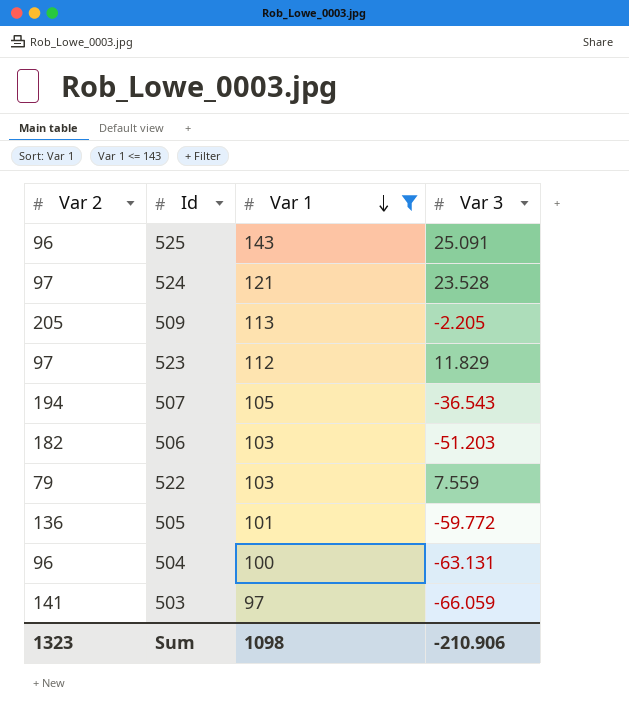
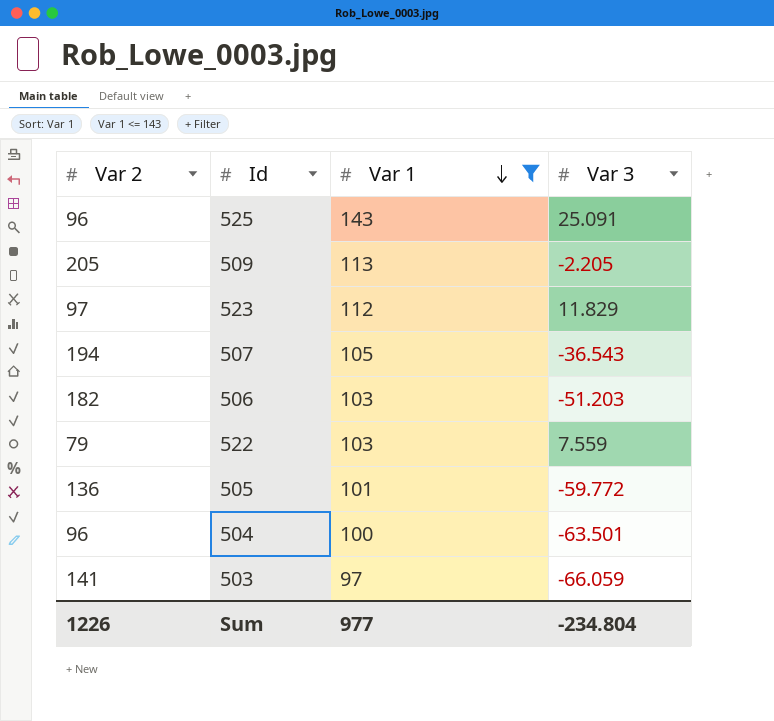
row 524: 97 | 121 | 23.528 -> none
504 | Var 3: -63.131 -> -63.501
Sum | Var 2: 1323 -> 1226
Sum | Var 1: 1098 -> 977
Sum | Var 3: -210.906 -> -234.804

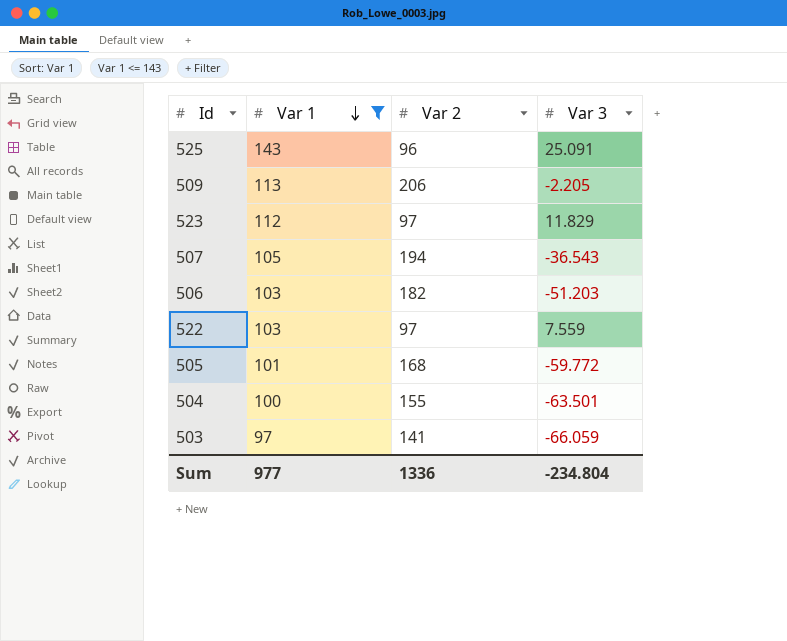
column Var 2 | position: 1 -> 3
509 | Var 2: 205 -> 206
522 | Var 2: 79 -> 97
505 | Var 2: 136 -> 168
504 | Var 2: 96 -> 155
Sum | Var 2: 1226 -> 1336

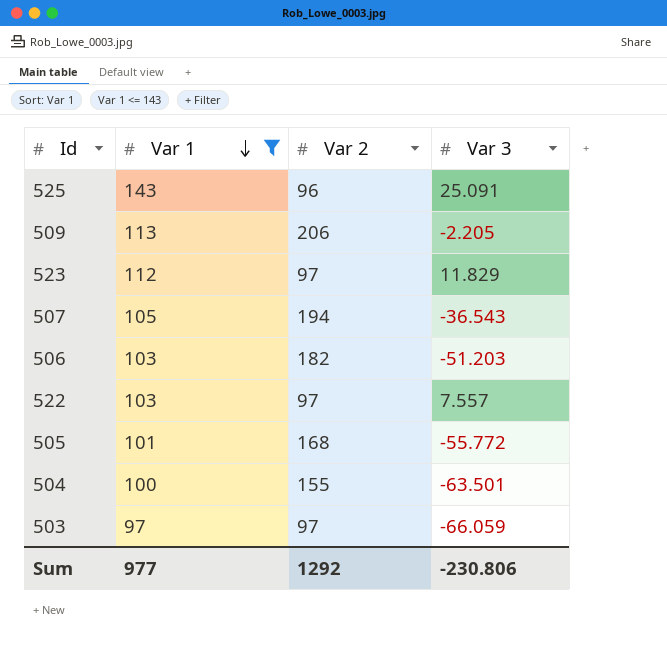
522 | Var 3: 7.559 -> 7.557
505 | Var 3: -59.772 -> -55.772
503 | Var 2: 141 -> 97
Sum | Var 2: 1336 -> 1292
Sum | Var 3: -234.804 -> -230.806

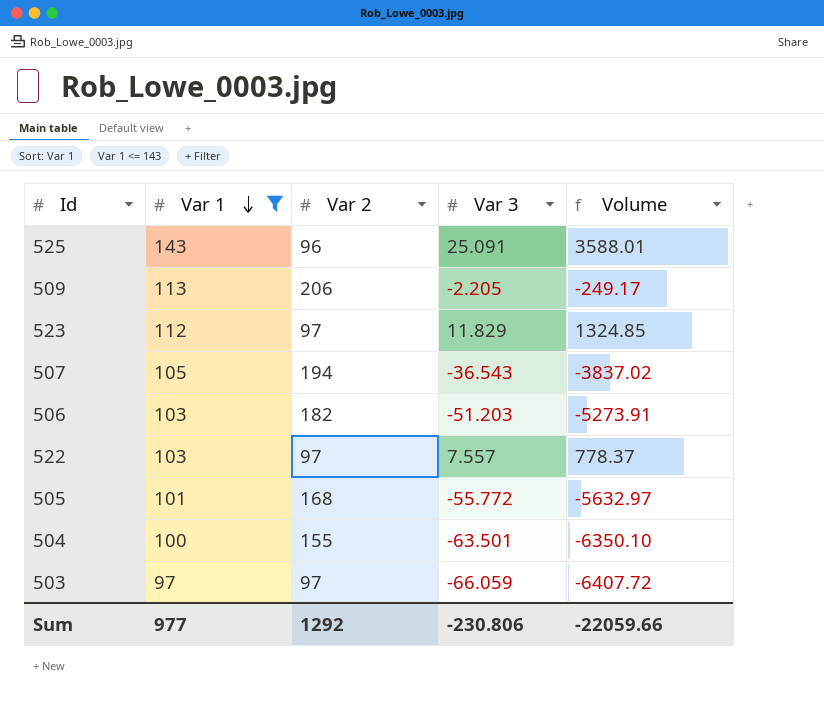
column Volume | formula: none -> [Var 1] * [Var 3]

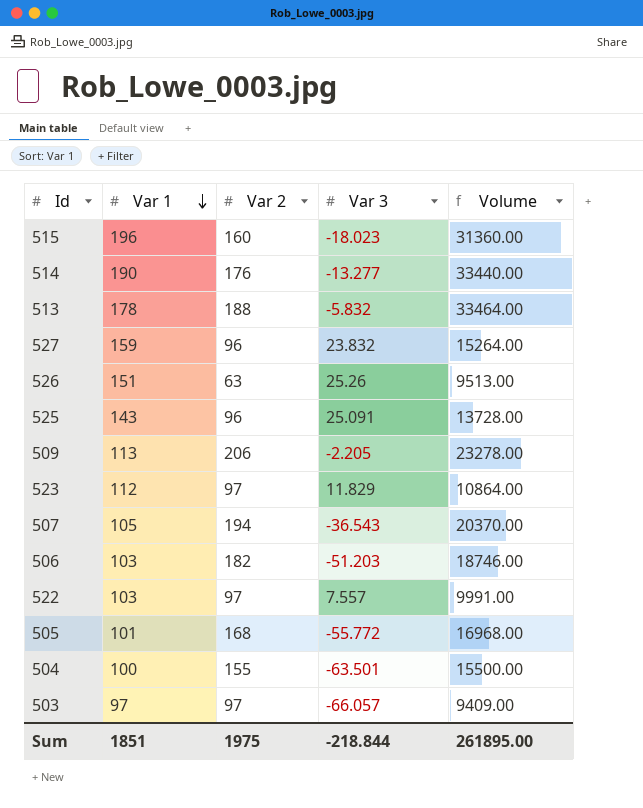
filter: Var 1 <= 143 -> none
column Volume | formula: [Var 1] * [Var 3] -> [Var 1] * [Var 2]
503 | Var 3: -66.059 -> -66.057
Sum | Var 1: 977 -> 1851
Sum | Var 2: 1292 -> 1975
Sum | Var 3: -230.806 -> -218.844
Sum | Volume: -22059.66 -> 261895.00

